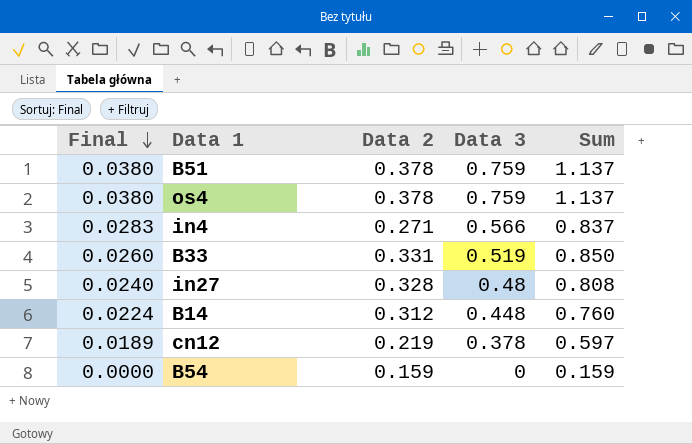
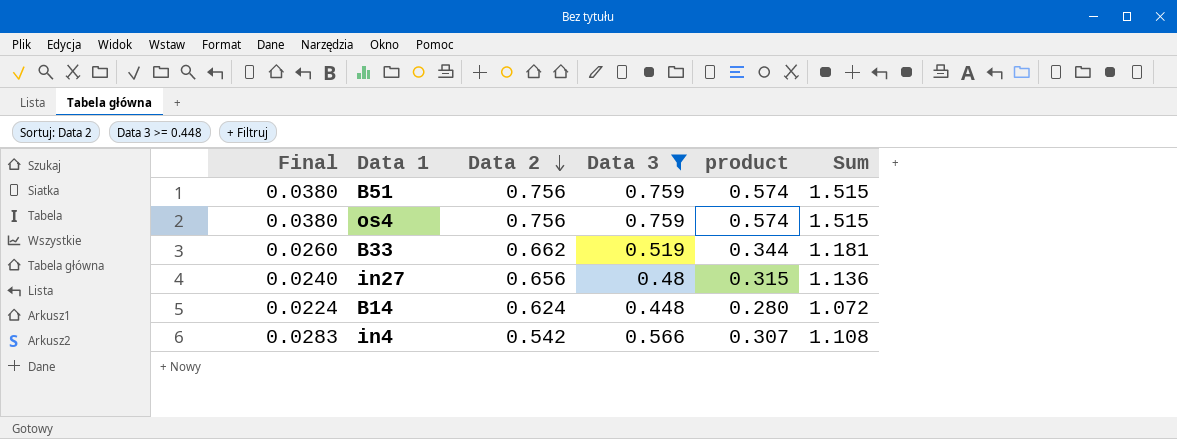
filter: none -> Data 3 >= 0.448
row order: Final descending -> Data 2 descending
column product | formula: none -> [Data 2] * [Data 3]
B51 | Data 2: 0.378 -> 0.756
B51 | Sum: 1.137 -> 1.515
os4 | Data 2: 0.378 -> 0.756
os4 | Sum: 1.137 -> 1.515
B33 | Data 2: 0.331 -> 0.662
B33 | Sum: 0.850 -> 1.181
in27 | Data 2: 0.328 -> 0.656
in27 | Sum: 0.808 -> 1.136
B14 | Data 2: 0.312 -> 0.624
B14 | Sum: 0.760 -> 1.072
in4 | Data 2: 0.271 -> 0.542
in4 | Sum: 0.837 -> 1.108

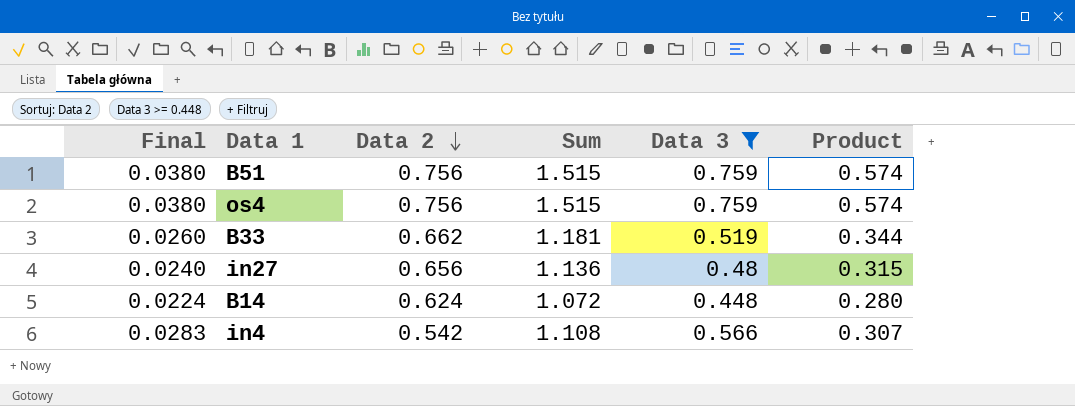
column Sum | position: 6 -> 4
column name: product -> Product

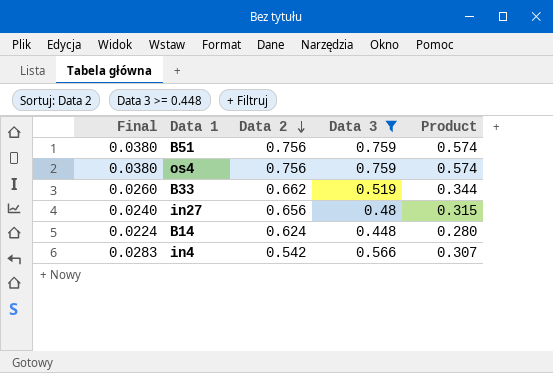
column Sum | formula: [Data 2] + [Data 3] -> none

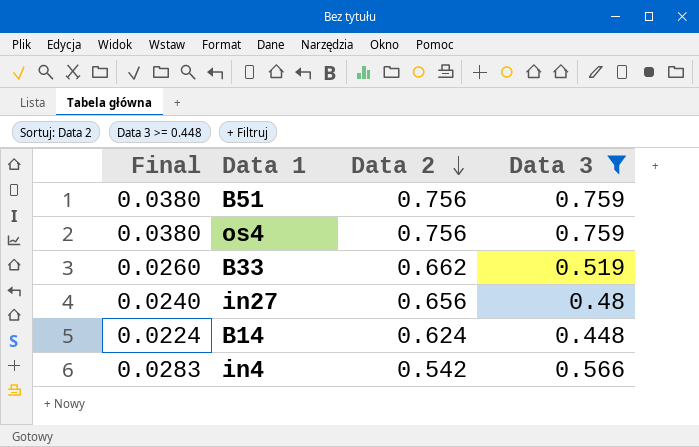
column Product | formula: [Data 2] * [Data 3] -> none

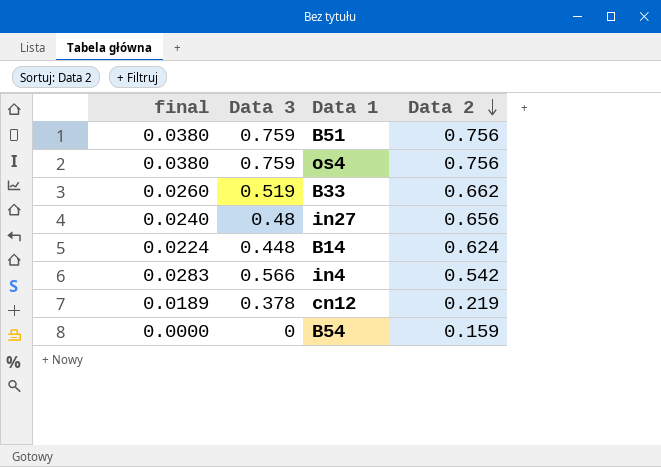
filter: Data 3 >= 0.448 -> none
column name: Final -> final
column Data 3 | position: 4 -> 2

